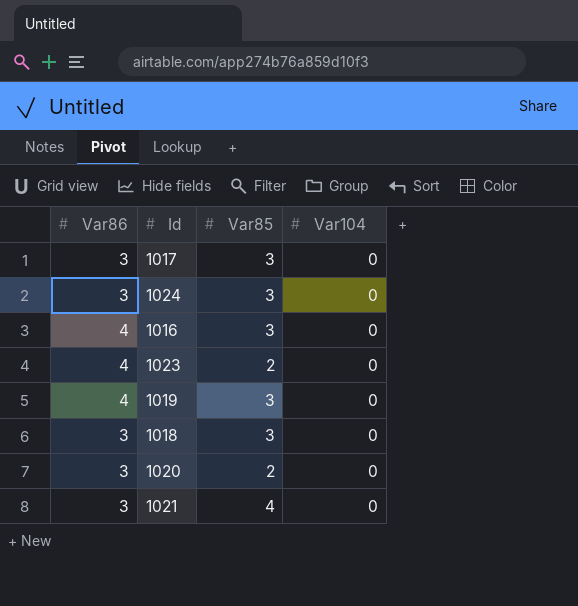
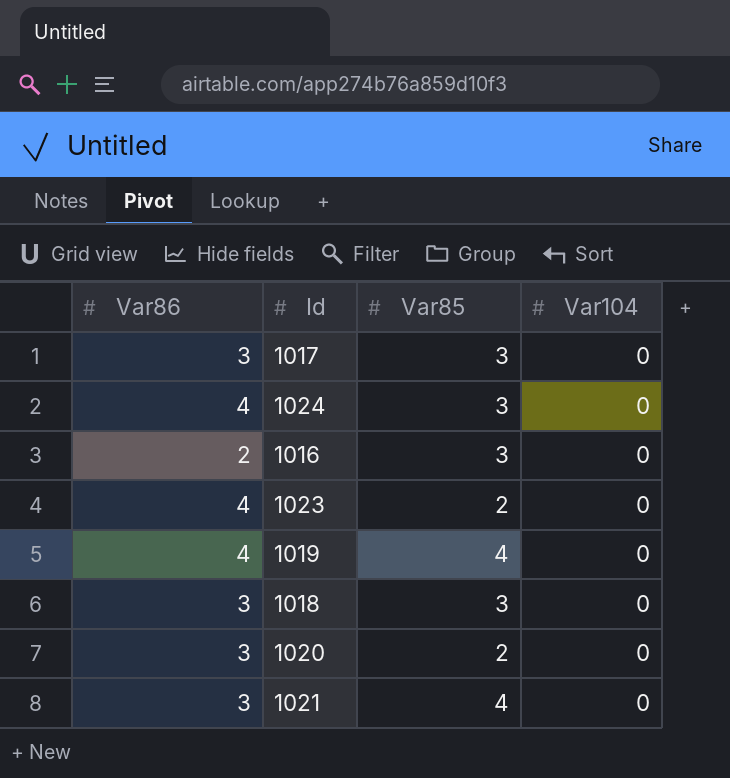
1024 | Var86: 3 -> 4
1016 | Var86: 4 -> 2
1019 | Var85: 3 -> 4

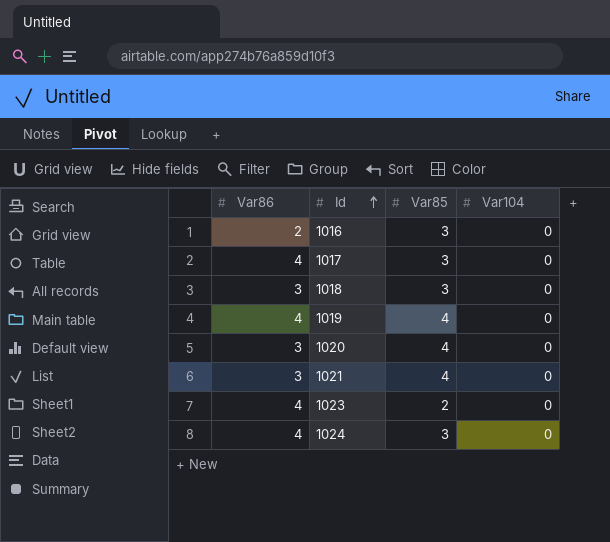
row order: none -> Id ascending
1017 | Var86: 3 -> 4
1020 | Var85: 2 -> 4

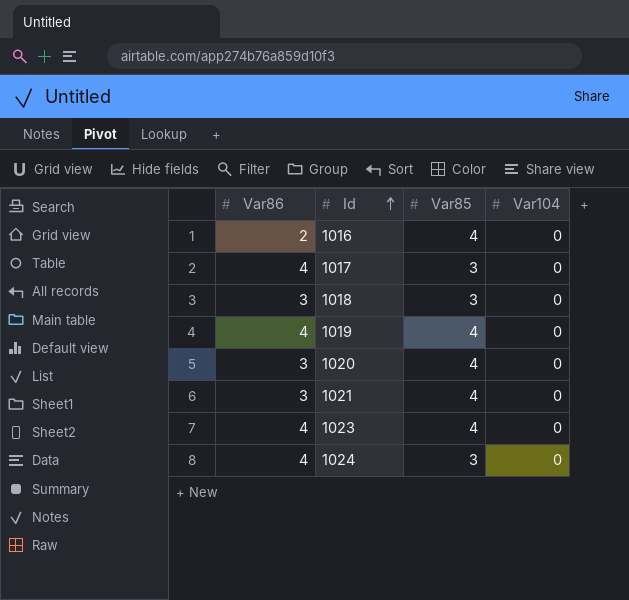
1016 | Var85: 3 -> 4
1023 | Var85: 2 -> 4

